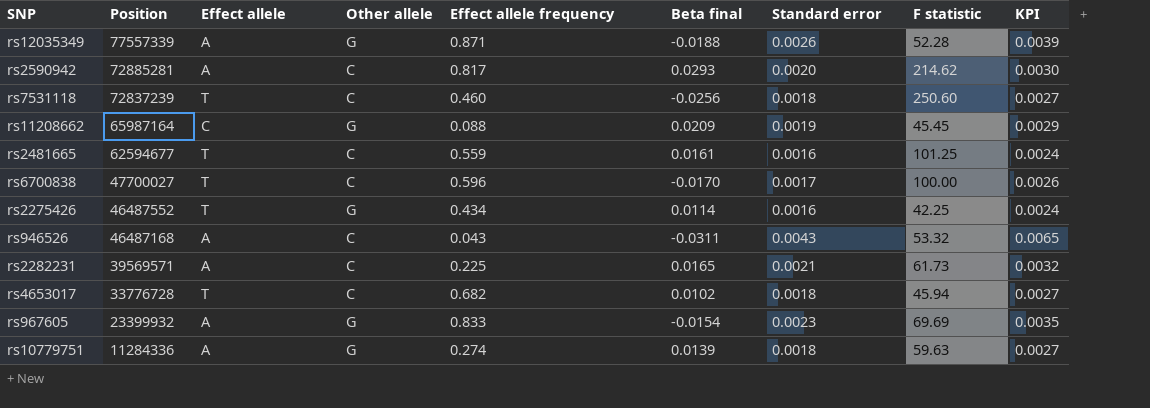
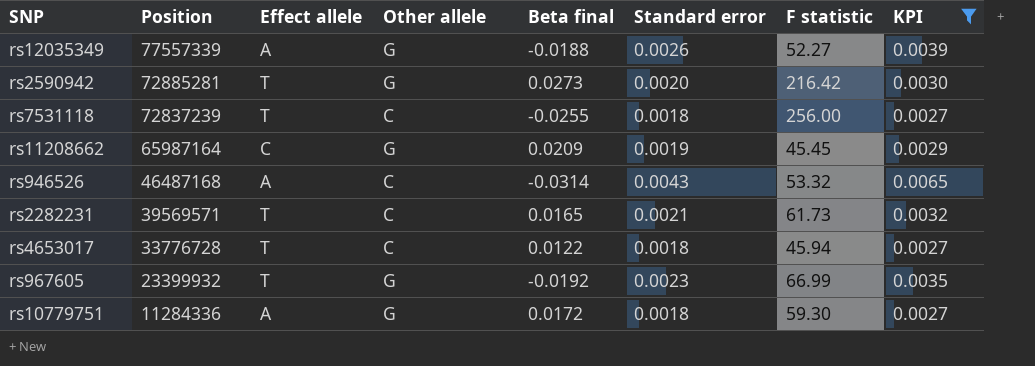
filter: none -> KPI >= 0.0027
column Effect allele frequency | position: 5 -> none
rs12035349 | F statistic: 52.28 -> 52.27
rs2590942 | Effect allele: A -> T
rs2590942 | Other allele: C -> G
rs2590942 | Beta final: 0.0293 -> 0.0273
rs2590942 | F statistic: 214.62 -> 216.42
rs7531118 | Beta final: -0.0256 -> -0.0255
rs7531118 | F statistic: 250.60 -> 256.00
rs946526 | Beta final: -0.0311 -> -0.0314
rs2282231 | Effect allele: A -> T
rs4653017 | Beta final: 0.0102 -> 0.0122
rs967605 | Effect allele: A -> T
rs967605 | Beta final: -0.0154 -> -0.0192
rs967605 | F statistic: 69.69 -> 66.99
rs10779751 | Beta final: 0.0139 -> 0.0172
rs10779751 | F statistic: 59.63 -> 59.30

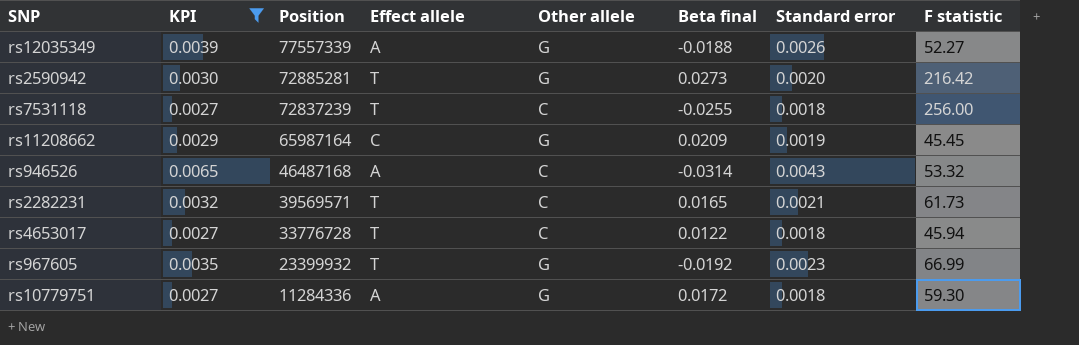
column KPI | position: 8 -> 2

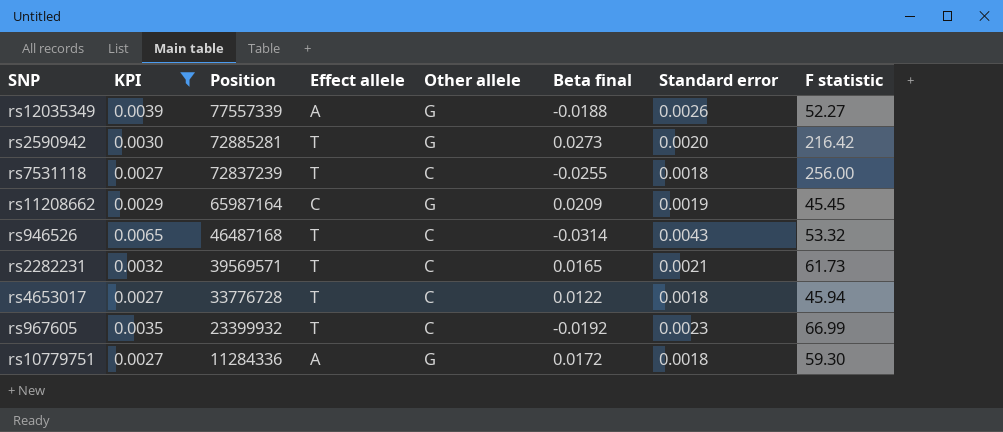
rs946526 | Effect allele: A -> T
rs967605 | Other allele: G -> C

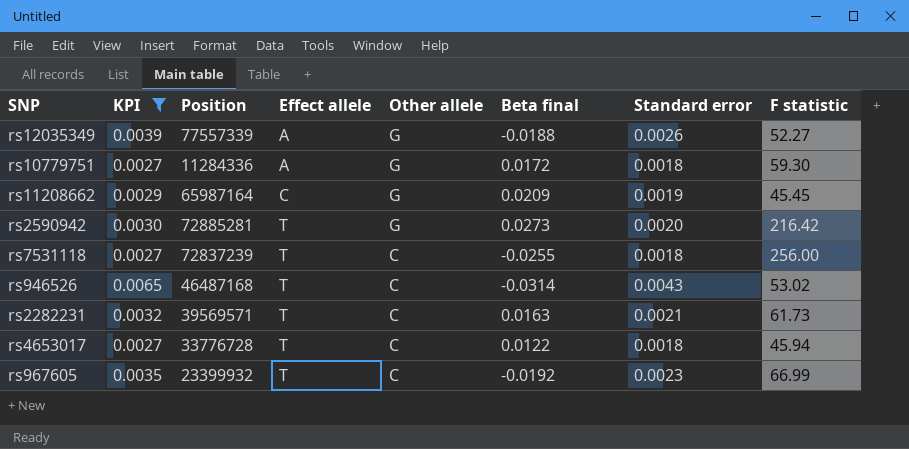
row order: Position descending -> Effect allele ascending
rs946526 | F statistic: 53.32 -> 53.02
rs2282231 | Beta final: 0.0165 -> 0.0163

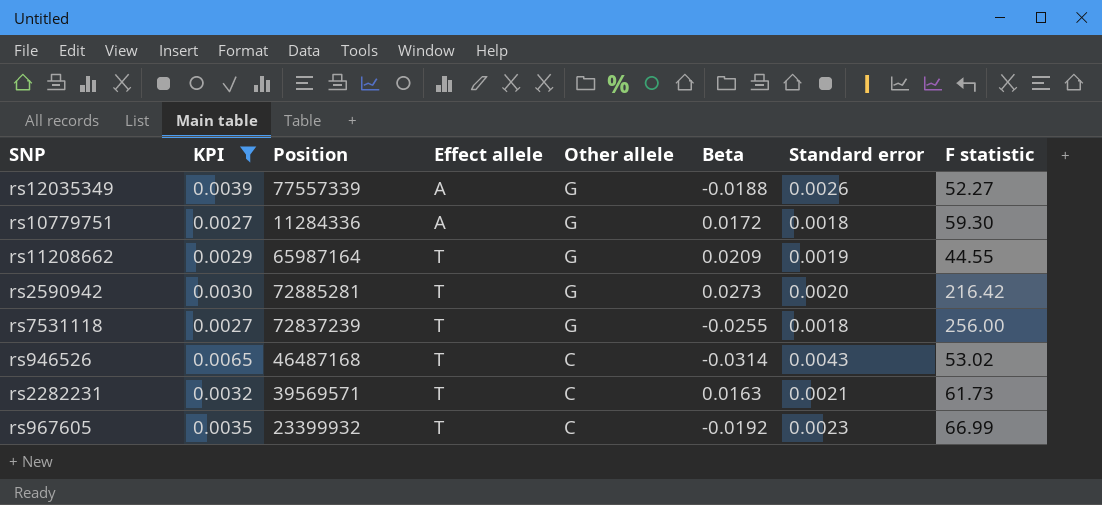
column name: Beta final -> Beta
row rs4653017: 0.0027 | 33776728 | T | C | 0.0122 | 0.0018 | 45.94 -> none
rs11208662 | Effect allele: C -> T
rs11208662 | F statistic: 45.45 -> 44.55
rs7531118 | Other allele: C -> G

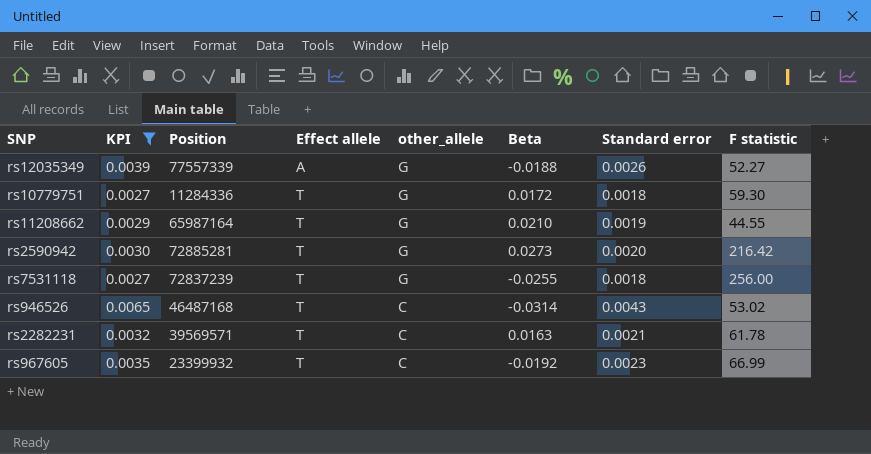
column name: Other allele -> other_allele
rs10779751 | Effect allele: A -> T
rs11208662 | Beta: 0.0209 -> 0.0210
rs2282231 | F statistic: 61.73 -> 61.78

